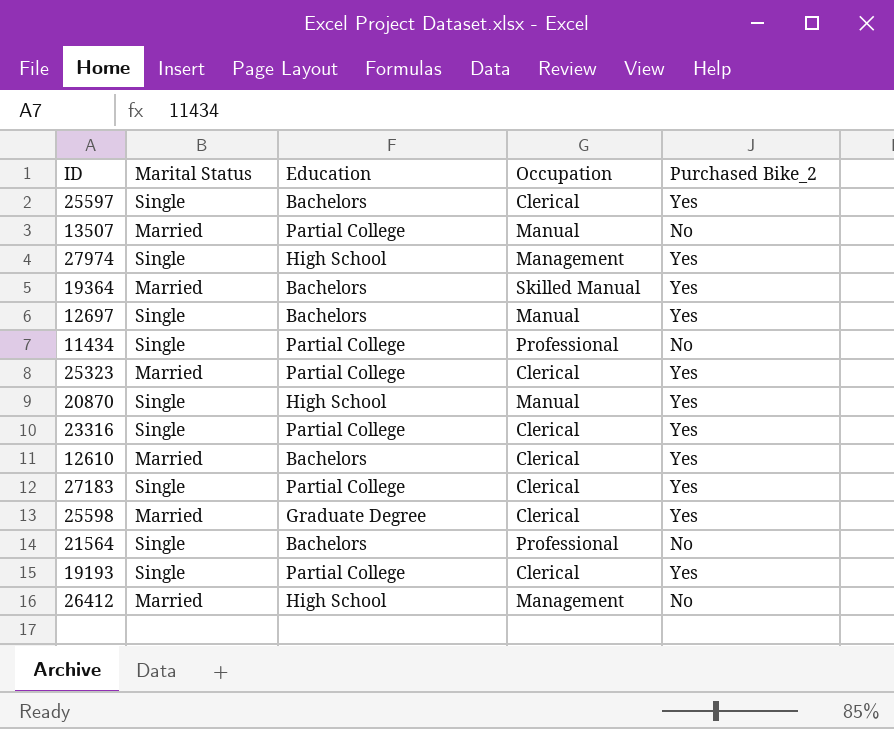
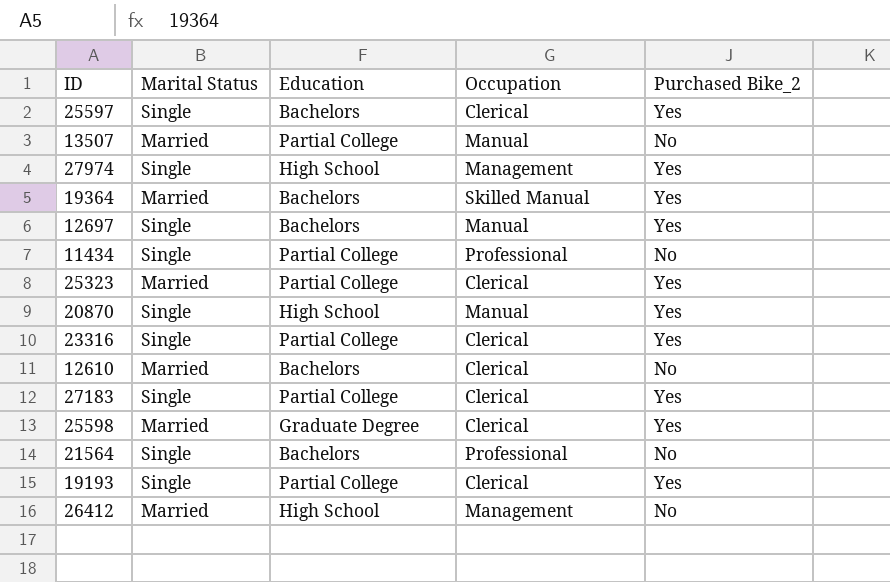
12610 | Purchased Bike_2: Yes -> No

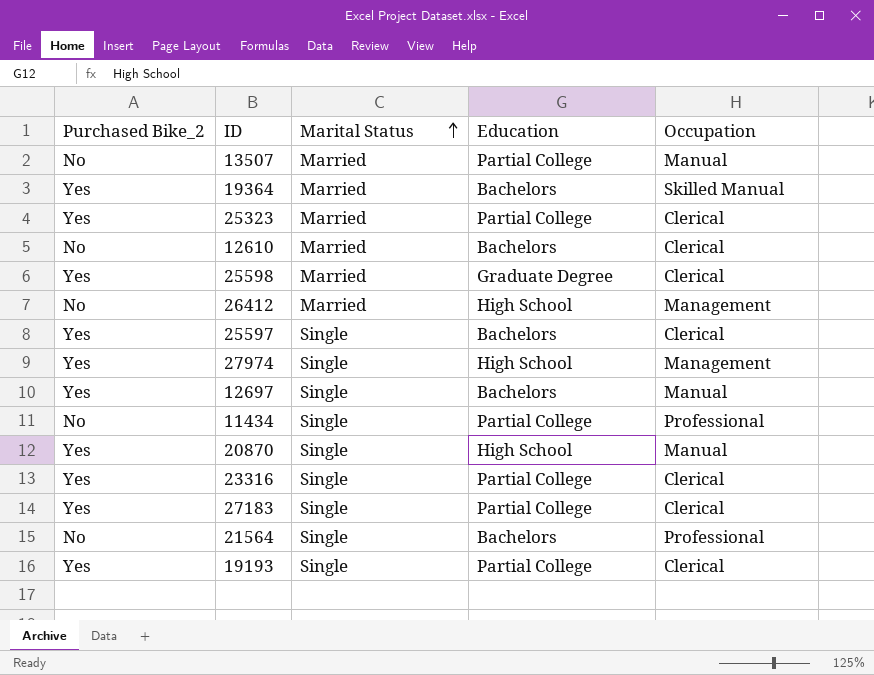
row order: none -> Marital Status ascending
column Purchased Bike_2 | position: 5 -> 1

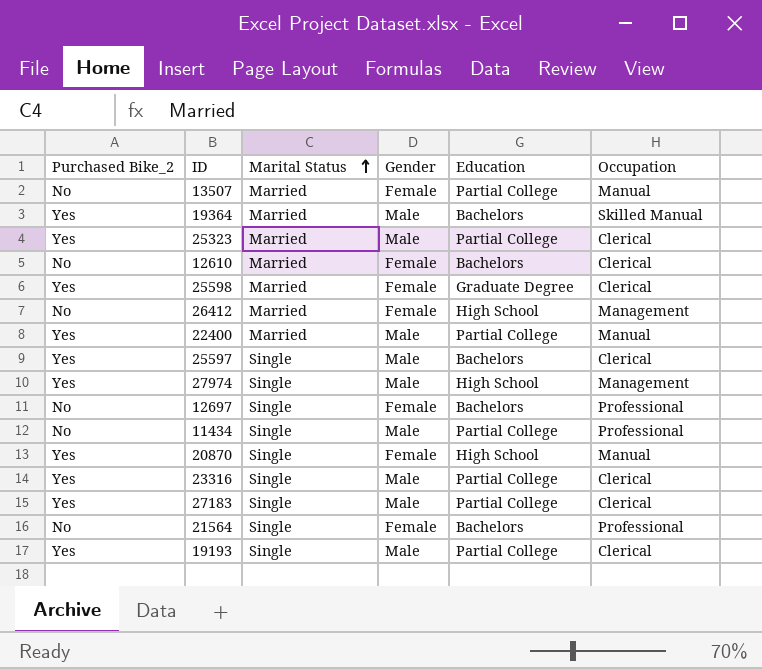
column Gender | position: none -> 4
row 22400: none -> Yes | Married | Male | Partial College | Manual
12697 | Purchased Bike_2: Yes -> No
12697 | Occupation: Manual -> Professional

